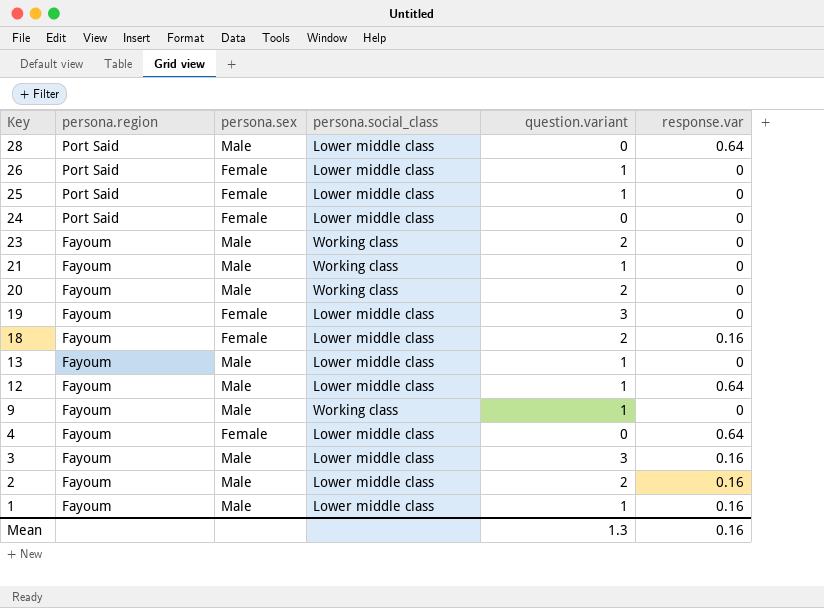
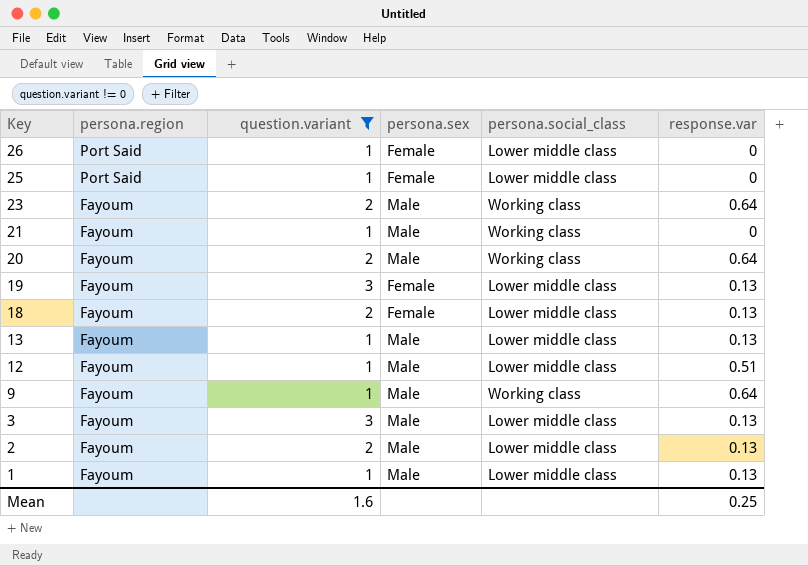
filter: none -> question.variant != 0
column question.variant | position: 5 -> 3
23 | response.var: 0 -> 0.64
20 | response.var: 0 -> 0.64
19 | response.var: 0 -> 0.13
18 | response.var: 0.16 -> 0.13
13 | response.var: 0 -> 0.13
12 | response.var: 0.64 -> 0.51
9 | response.var: 0 -> 0.64
3 | response.var: 0.16 -> 0.13
2 | response.var: 0.16 -> 0.13
1 | response.var: 0.16 -> 0.13
Mean | question.variant: 1.3 -> 1.6
Mean | response.var: 0.16 -> 0.25

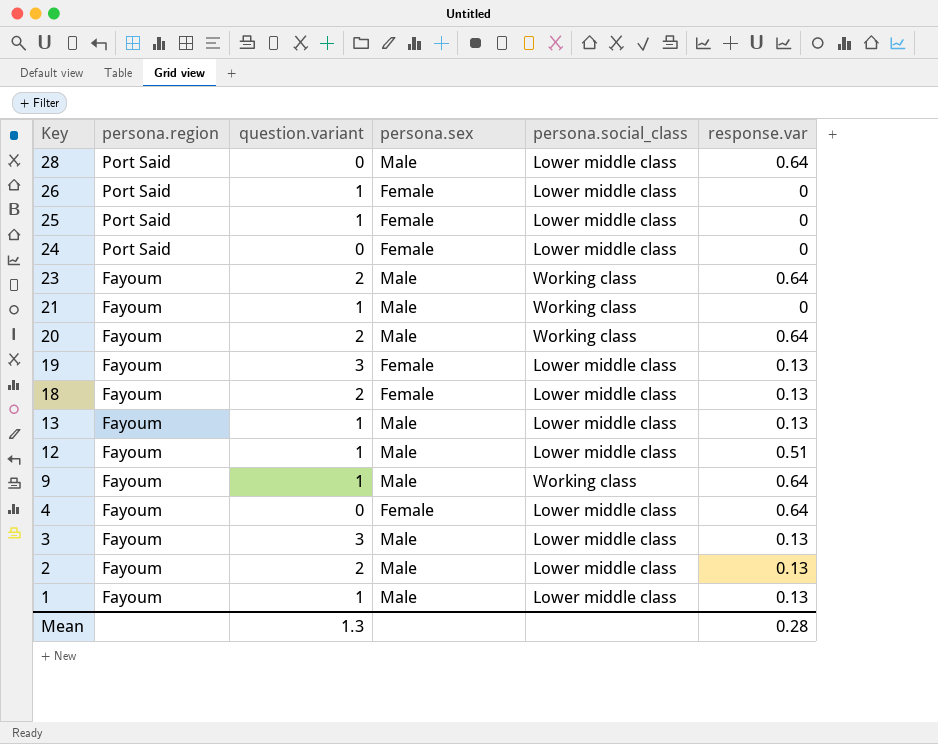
filter: question.variant != 0 -> none
Mean | question.variant: 1.6 -> 1.3
Mean | response.var: 0.25 -> 0.28

